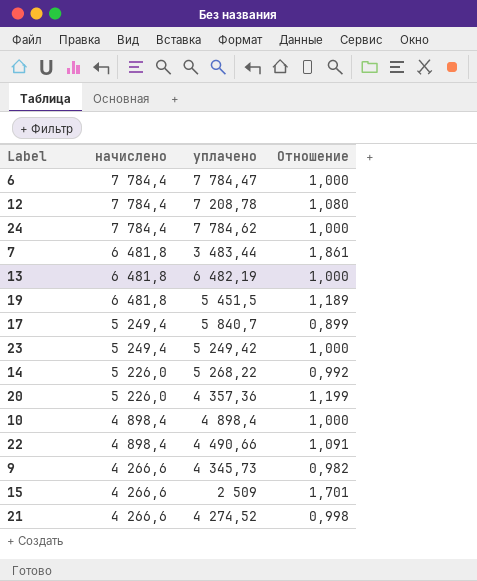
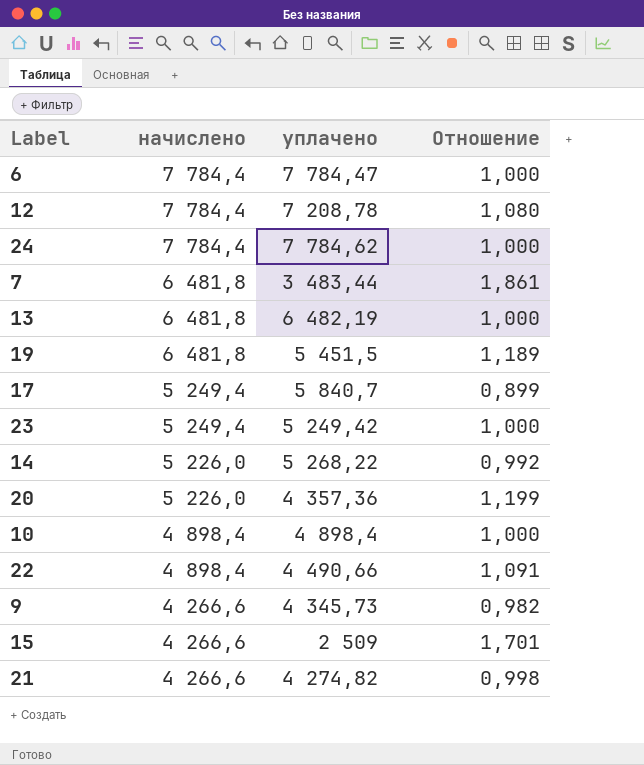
21 | уплачено: 4 274,52 -> 4 274,82

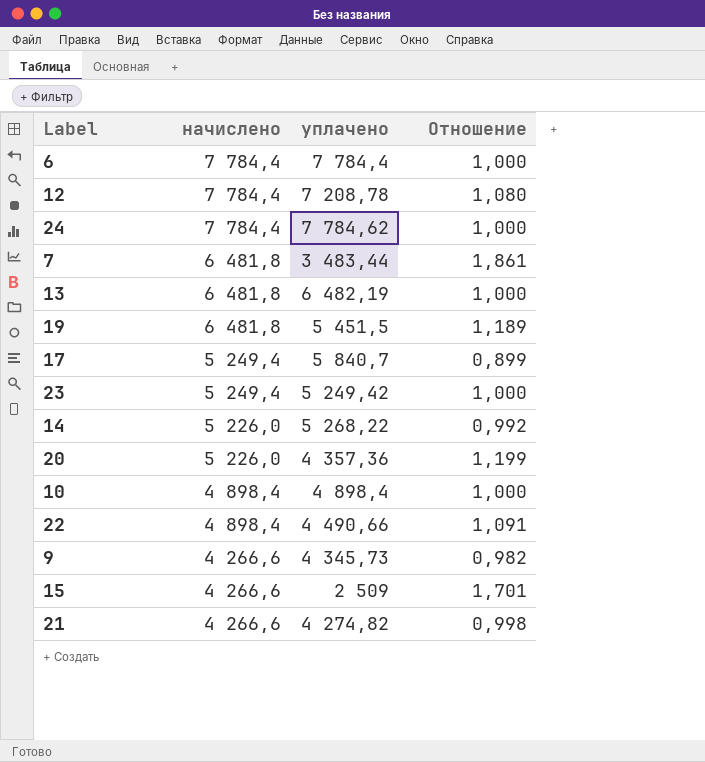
6 | уплачено: 7 784,47 -> 7 784,4

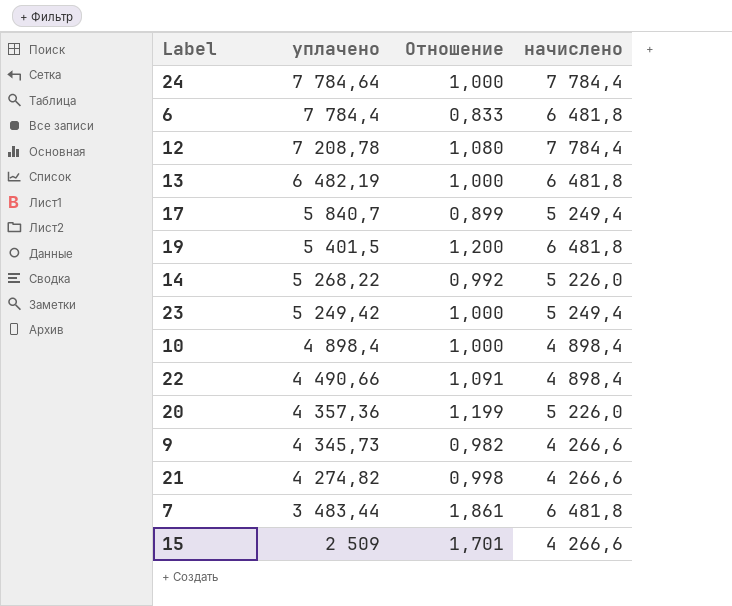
row order: начислено descending -> уплачено descending
column начислено | position: 2 -> 4
24 | уплачено: 7 784,62 -> 7 784,64
6 | Отношение: 1,000 -> 0,833
6 | начислено: 7 784,4 -> 6 481,8
19 | уплачено: 5 451,5 -> 5 401,5
19 | Отношение: 1,189 -> 1,200

